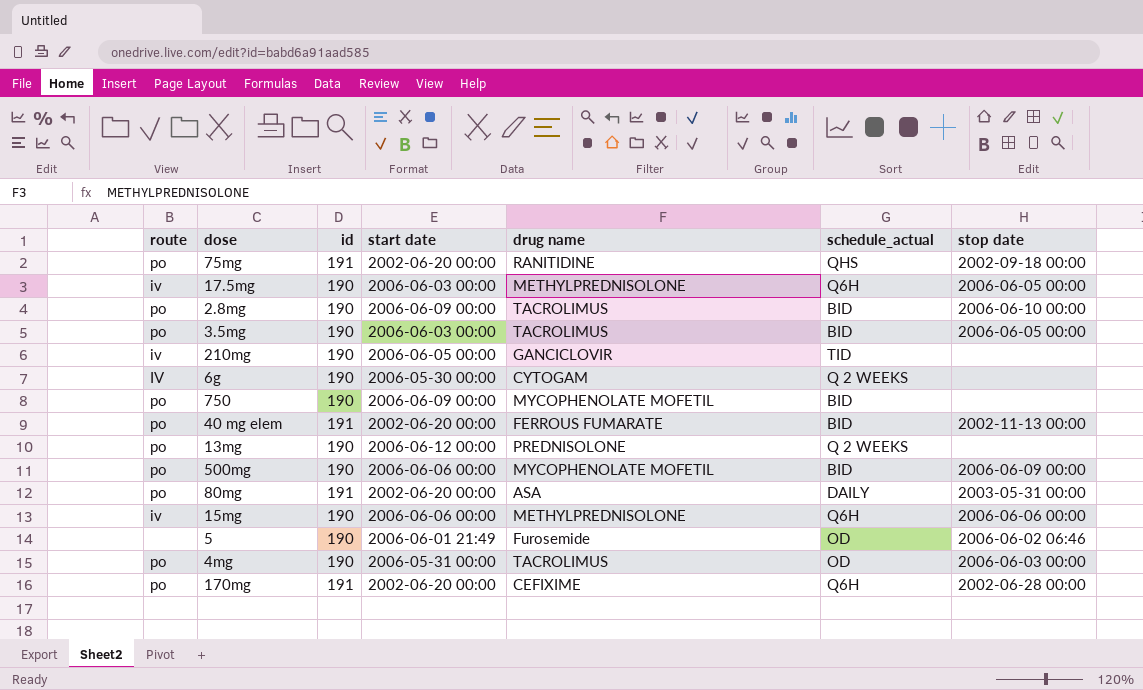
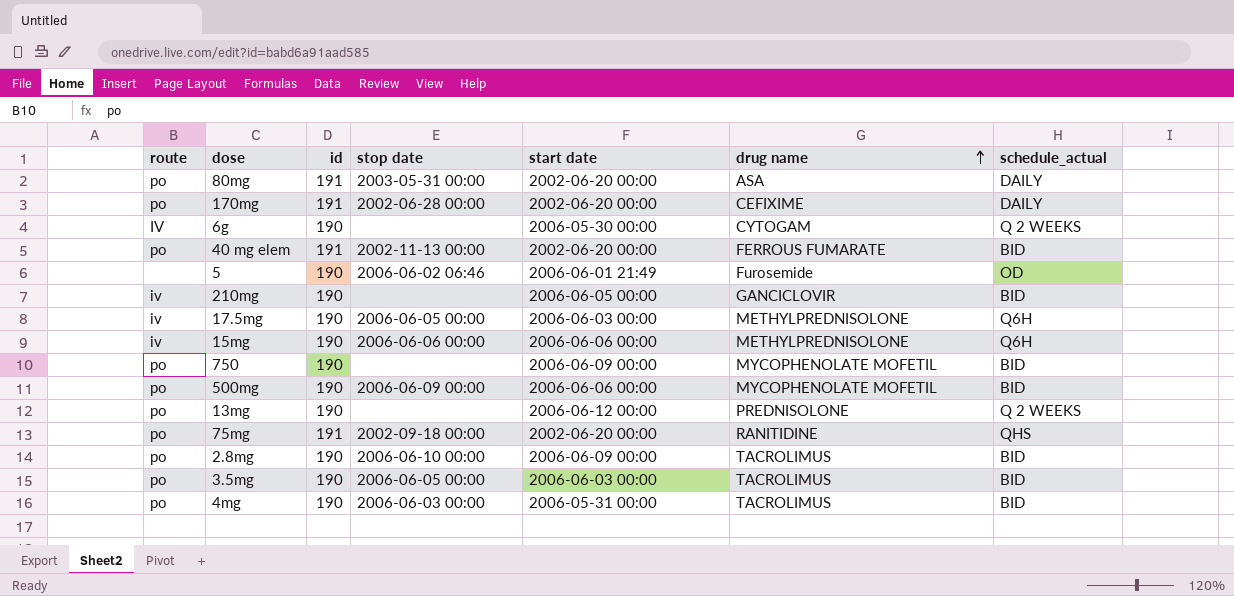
row order: none -> drug name ascending
column stop date | position: 7 -> 4
170mg | schedule_actual: Q6H -> DAILY
210mg | schedule_actual: TID -> BID
4mg | schedule_actual: OD -> BID

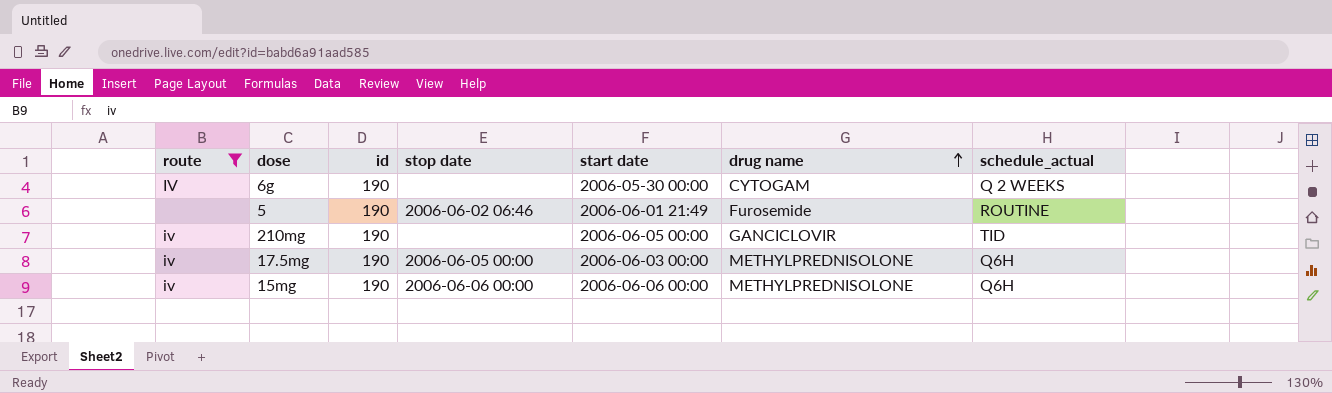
filter: none -> route != po
5 | schedule_actual: OD -> ROUTINE
210mg | schedule_actual: BID -> TID

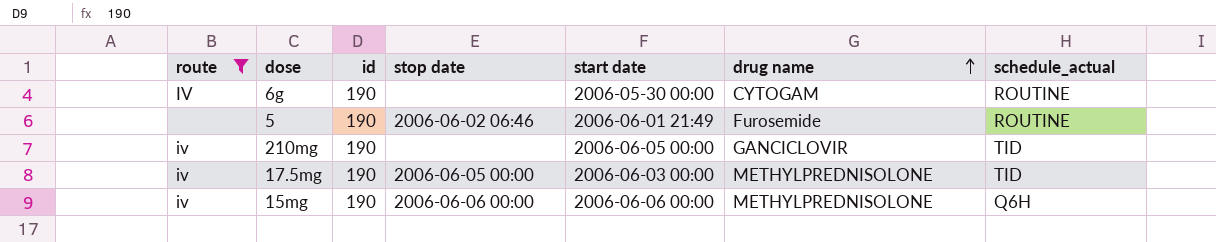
6g | schedule_actual: Q 2 WEEKS -> ROUTINE
17.5mg | schedule_actual: Q6H -> TID

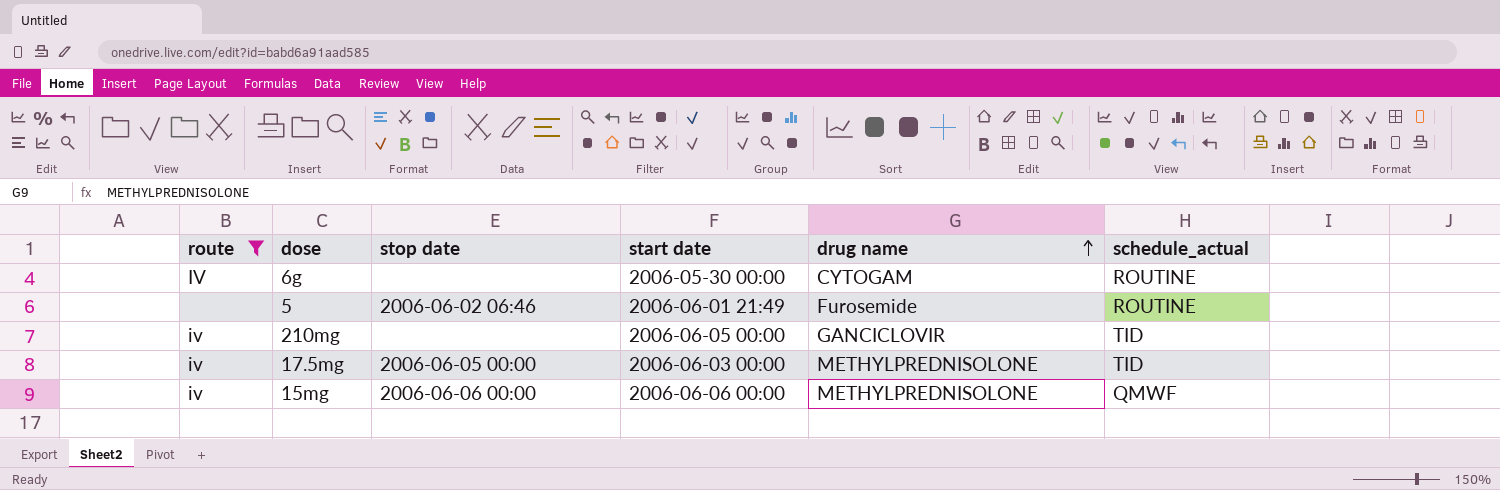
column id | position: 3 -> none
15mg | schedule_actual: Q6H -> QMWF

